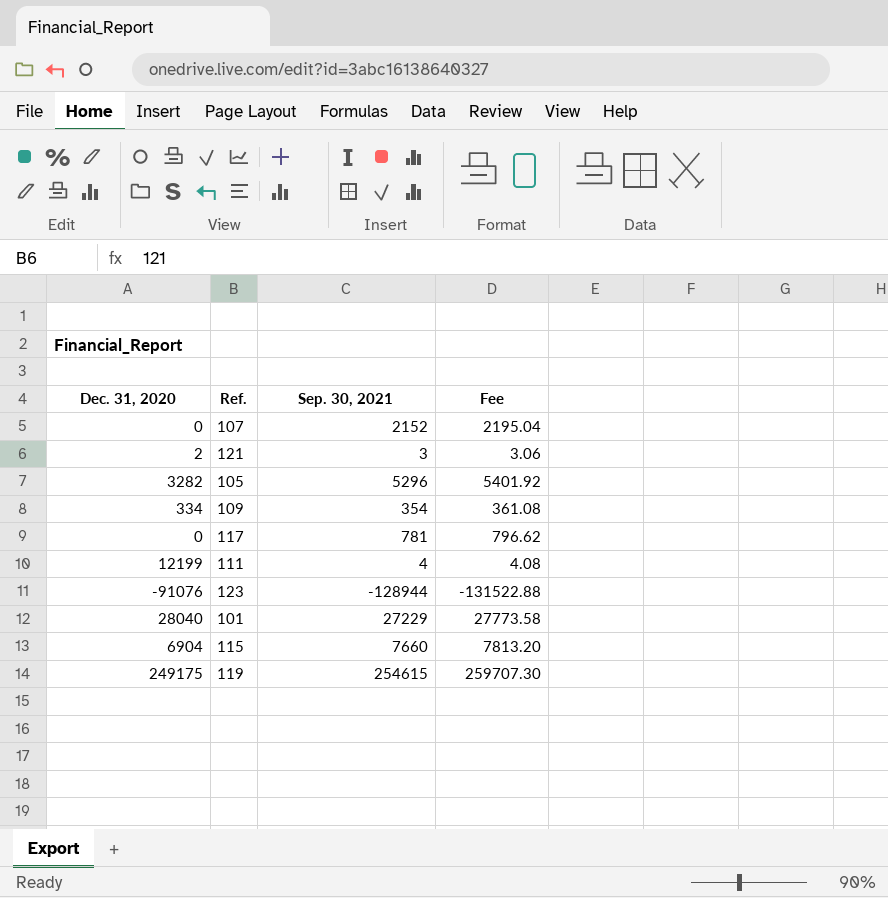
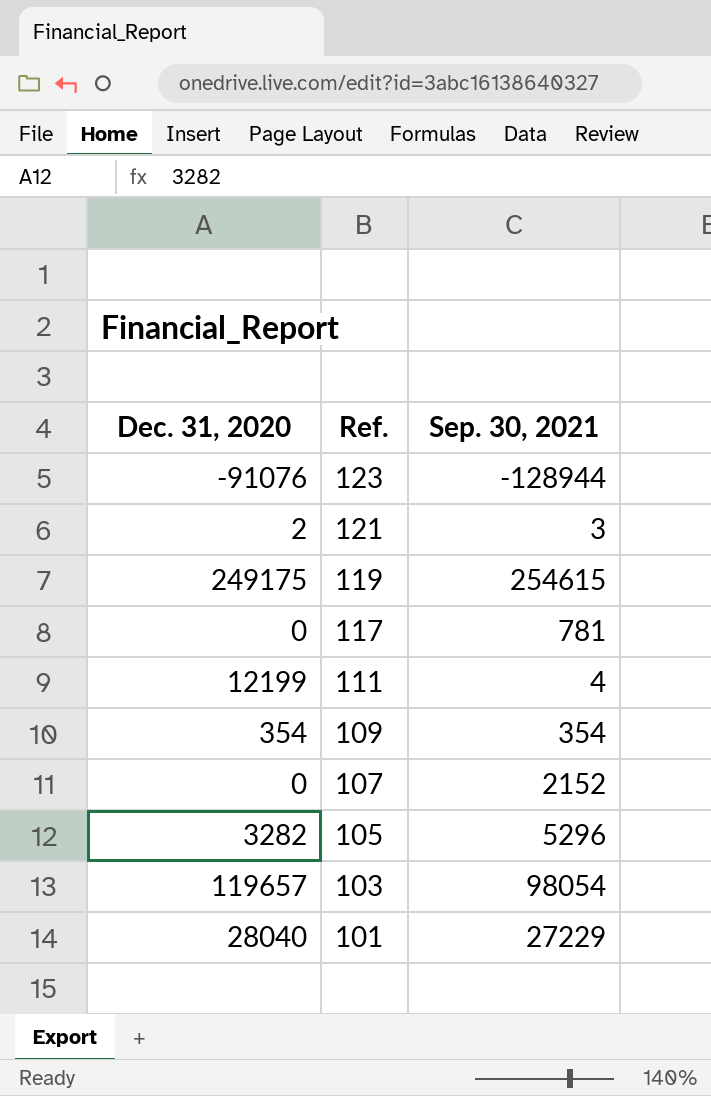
row order: none -> Ref. descending
column Fee | formula: [Sep. 30, 2021] * 1.02 -> none
row 115: 6904 | 7660 | 7813.20 -> none
109 | Dec. 31, 2020: 334 -> 354
row 103: none -> 119657 | 98054

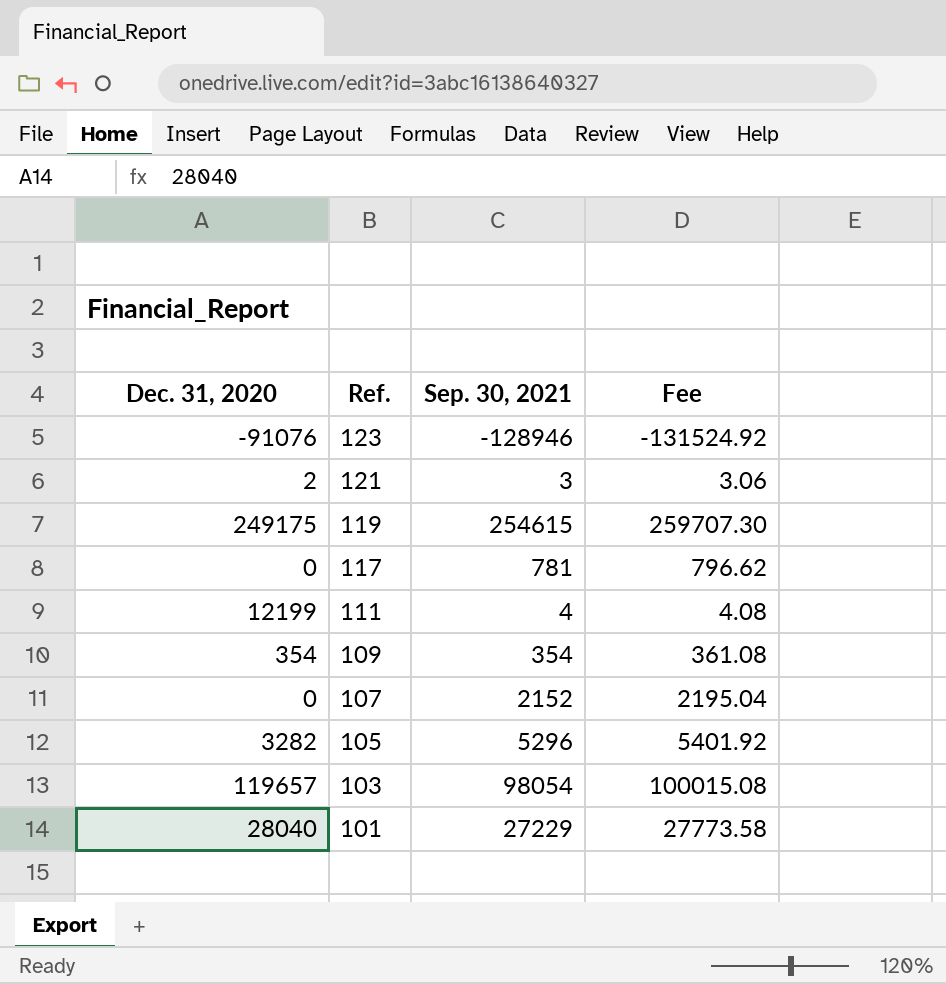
column Fee | formula: none -> [Sep. 30, 2021] * 1.02
123 | Sep. 30, 2021: -128944 -> -128946

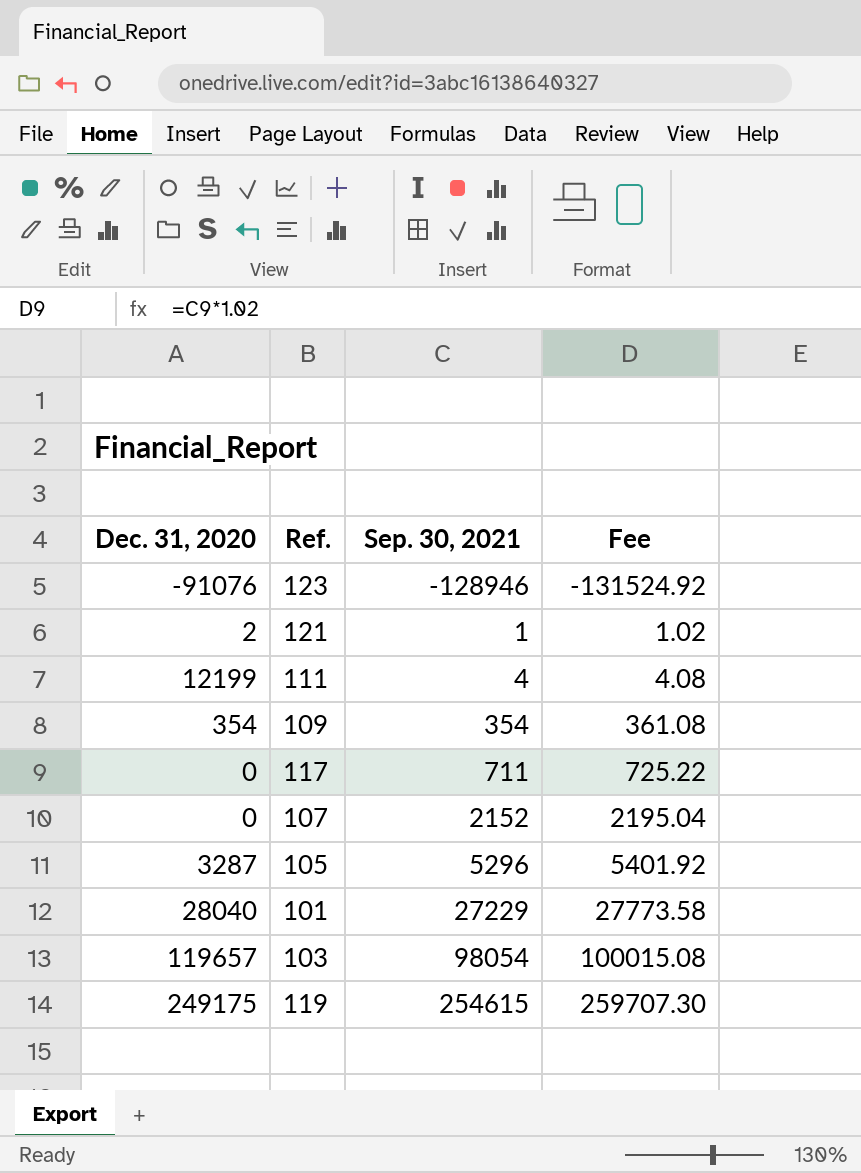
row order: Ref. descending -> Sep. 30, 2021 ascending
121 | Sep. 30, 2021: 3 -> 1
121 | Fee: 3.06 -> 1.02
117 | Sep. 30, 2021: 781 -> 711
117 | Fee: 796.62 -> 725.22
105 | Dec. 31, 2020: 3282 -> 3287

